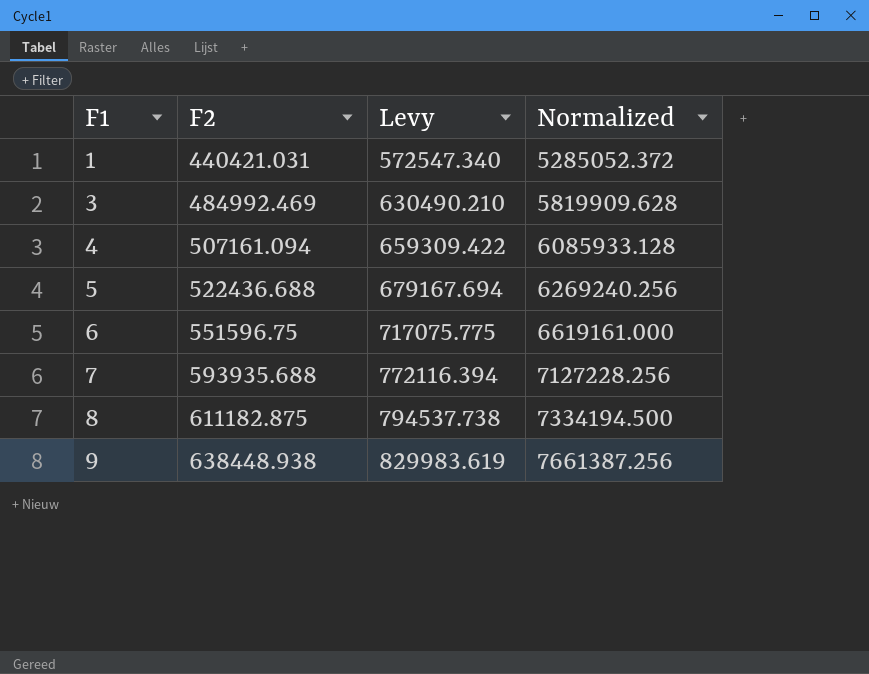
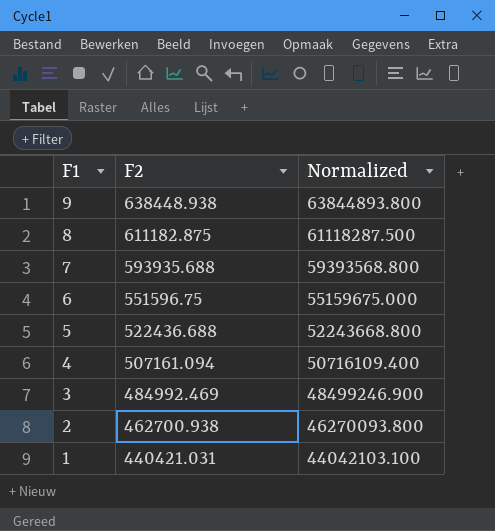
row order: F1 ascending -> F1 descending
column Levy | formula: [F2] * 1.3 -> none
column Normalized | formula: [F2] * 12 -> [F2] * 100
row 2: none -> 462700.938 | 46270093.800

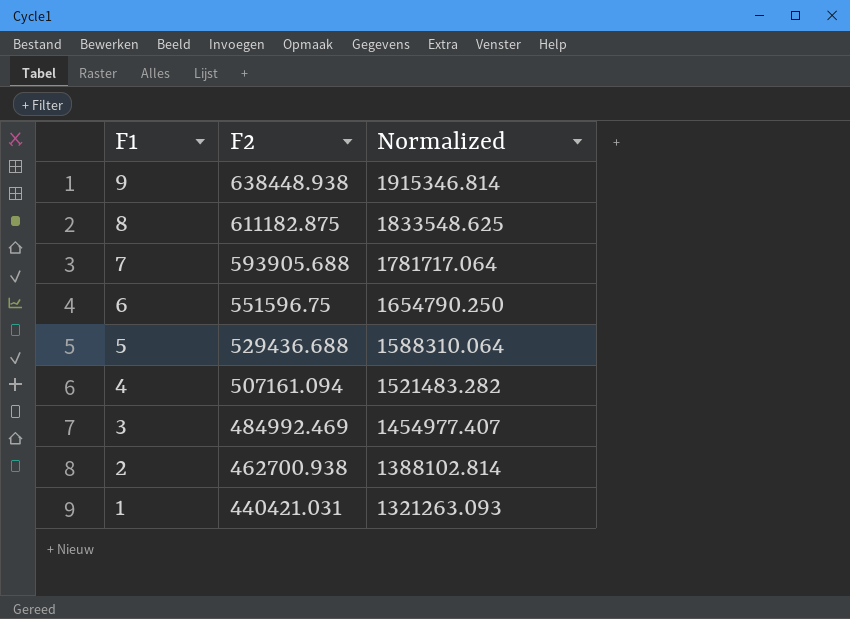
column Normalized | formula: [F2] * 100 -> [F2] * 3
7 | F2: 593935.688 -> 593905.688
5 | F2: 522436.688 -> 529436.688

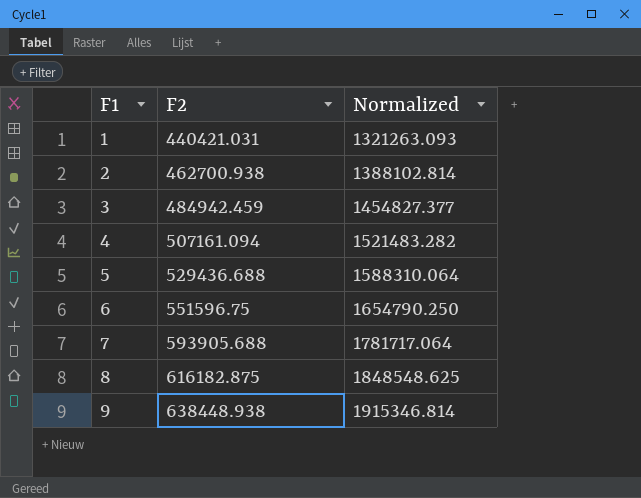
row order: F1 descending -> F1 ascending
3 | F2: 484992.469 -> 484942.459
3 | Normalized: 1454977.407 -> 1454827.377
8 | F2: 611182.875 -> 616182.875
8 | Normalized: 1833548.625 -> 1848548.625

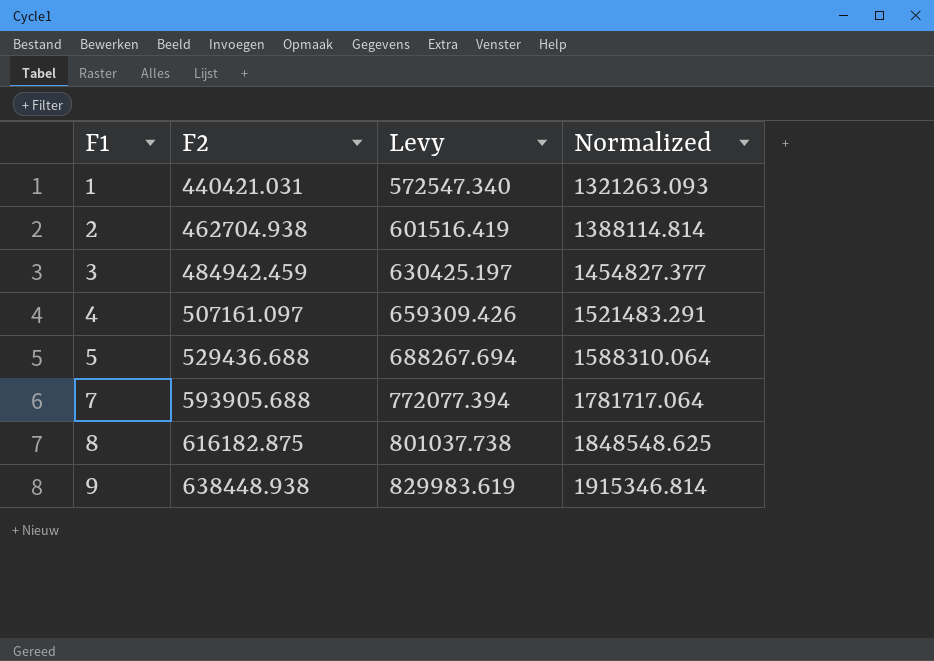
column Levy | formula: none -> [F2] * 1.3
row 6: 551596.75 | 1654790.250 -> none
2 | F2: 462700.938 -> 462704.938
2 | Normalized: 1388102.814 -> 1388114.814
4 | F2: 507161.094 -> 507161.097
4 | Normalized: 1521483.282 -> 1521483.291

